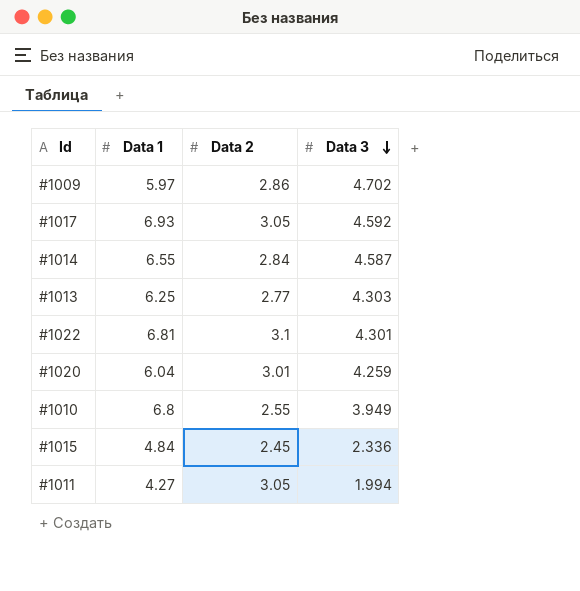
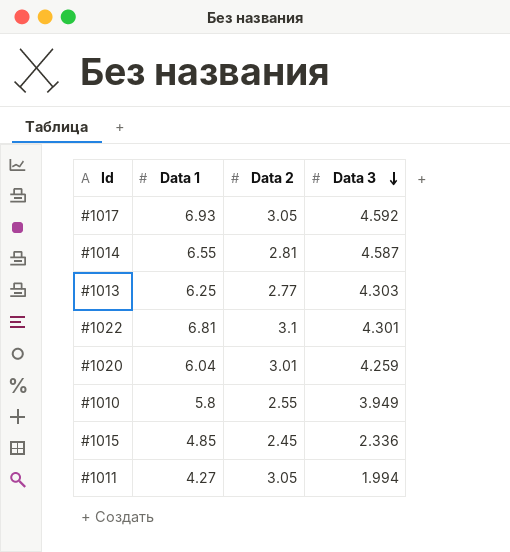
row #1009: 5.97 | 2.86 | 4.702 -> none
#1014 | Data 2: 2.84 -> 2.81
#1010 | Data 1: 6.8 -> 5.8
#1015 | Data 1: 4.84 -> 4.85

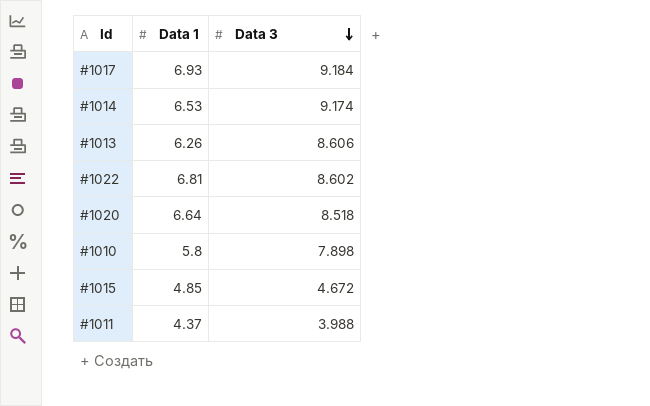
column Data 2 | position: 3 -> none
#1017 | Data 3: 4.592 -> 9.184
#1014 | Data 1: 6.55 -> 6.53
#1014 | Data 3: 4.587 -> 9.174
#1013 | Data 1: 6.25 -> 6.26
#1013 | Data 3: 4.303 -> 8.606
#1022 | Data 3: 4.301 -> 8.602
#1020 | Data 1: 6.04 -> 6.64
#1020 | Data 3: 4.259 -> 8.518
#1010 | Data 3: 3.949 -> 7.898
#1015 | Data 3: 2.336 -> 4.672
#1011 | Data 1: 4.27 -> 4.37
#1011 | Data 3: 1.994 -> 3.988

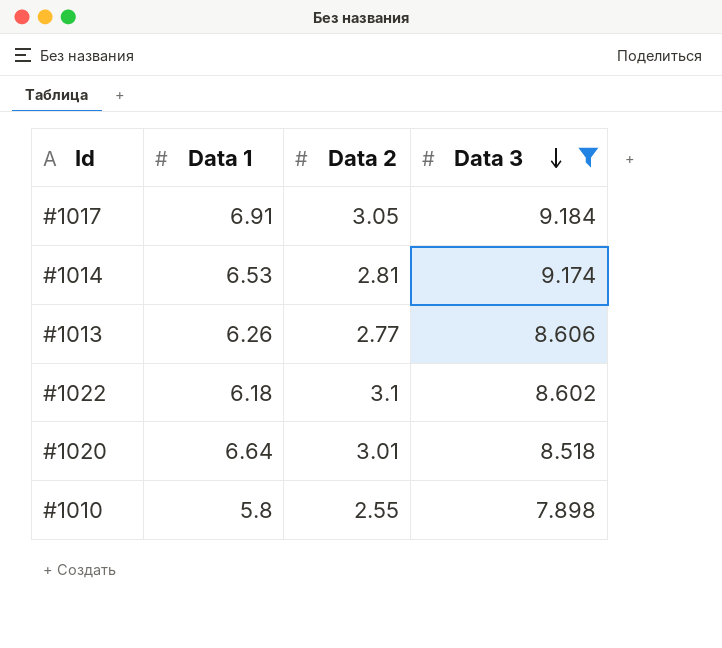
filter: none -> Data 3 >= 7.898
column Data 2 | position: none -> 3
#1017 | Data 1: 6.93 -> 6.91
#1022 | Data 1: 6.81 -> 6.18

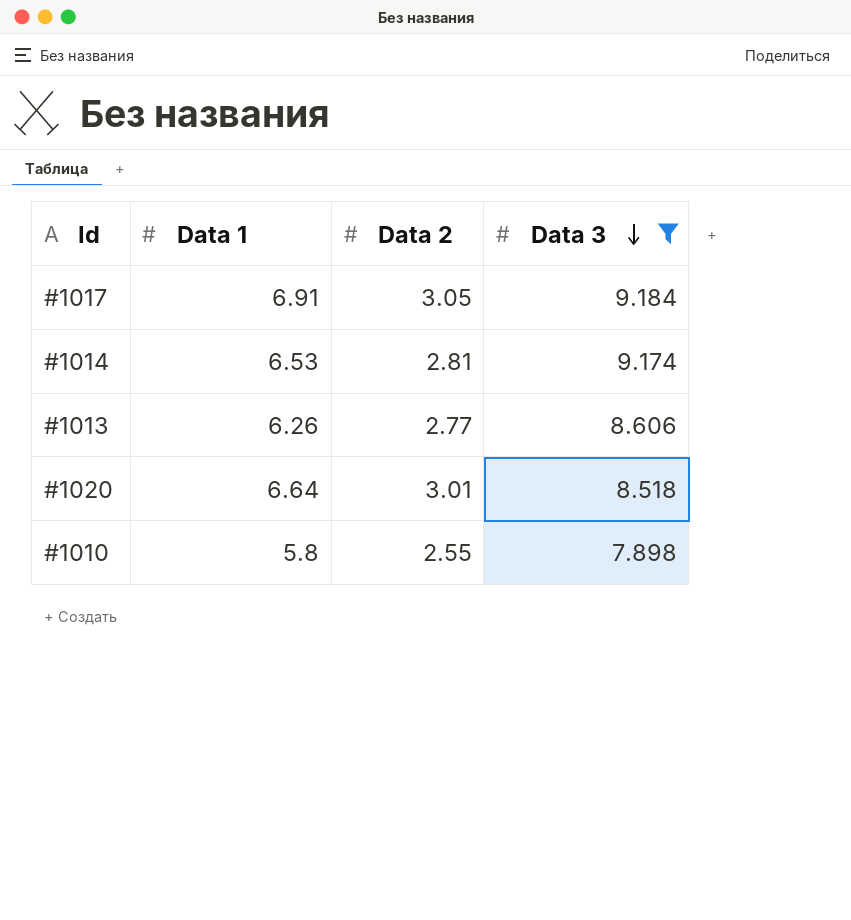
row #1022: 6.18 | 3.1 | 8.602 -> none

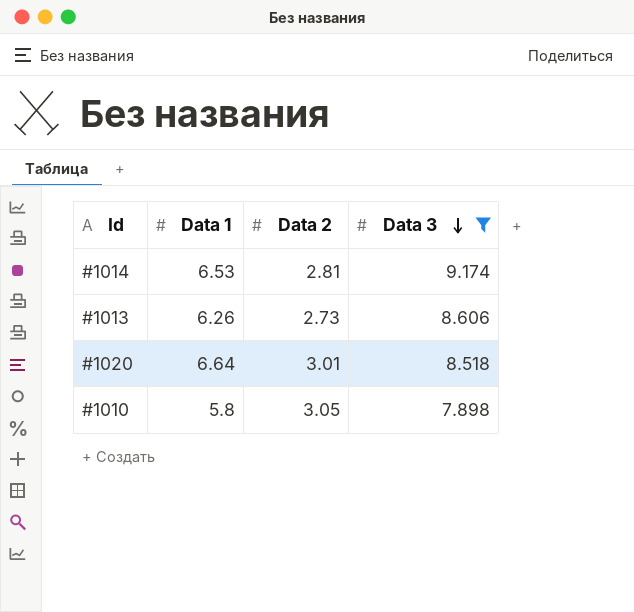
row #1017: 6.91 | 3.05 | 9.184 -> none
#1013 | Data 2: 2.77 -> 2.73
#1010 | Data 2: 2.55 -> 3.05

